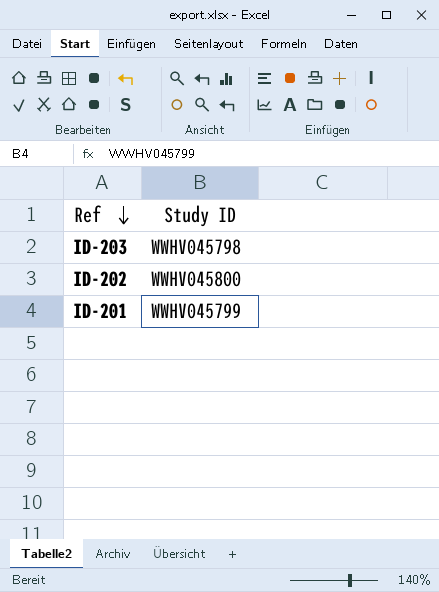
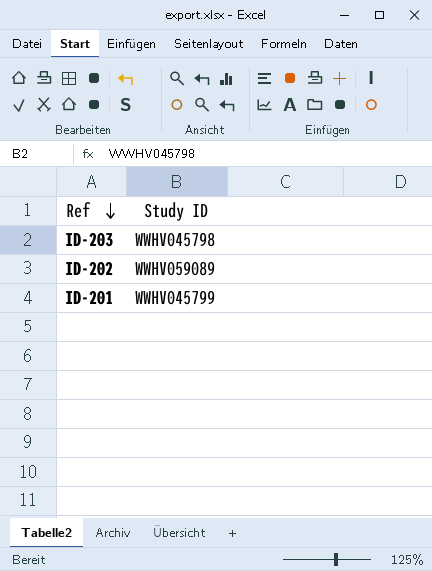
ID-202 | Study ID: WWHV045800 -> WWHV059089

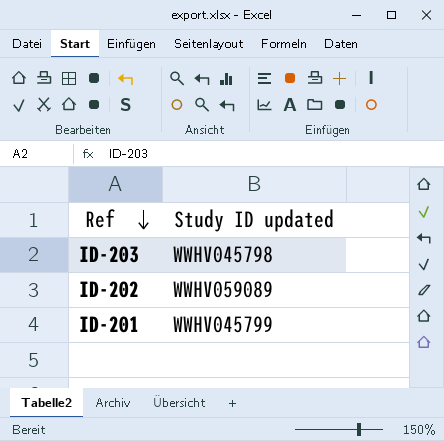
column name: Study ID -> Study ID updated

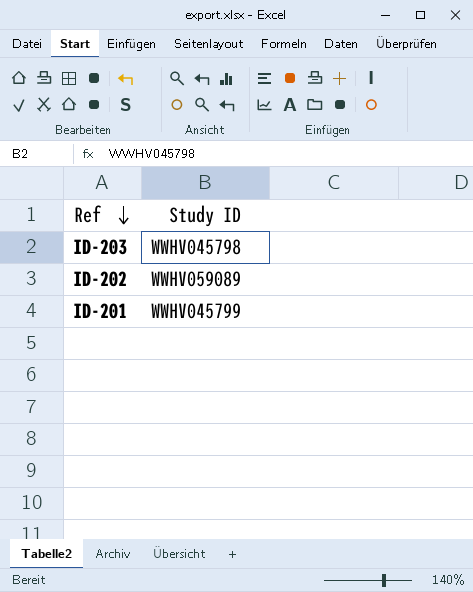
column name: Study ID updated -> Study ID

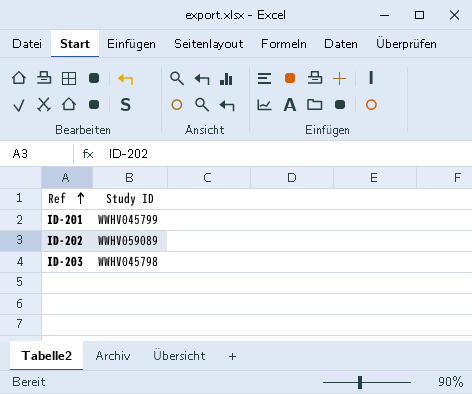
row order: Ref descending -> Ref ascending

